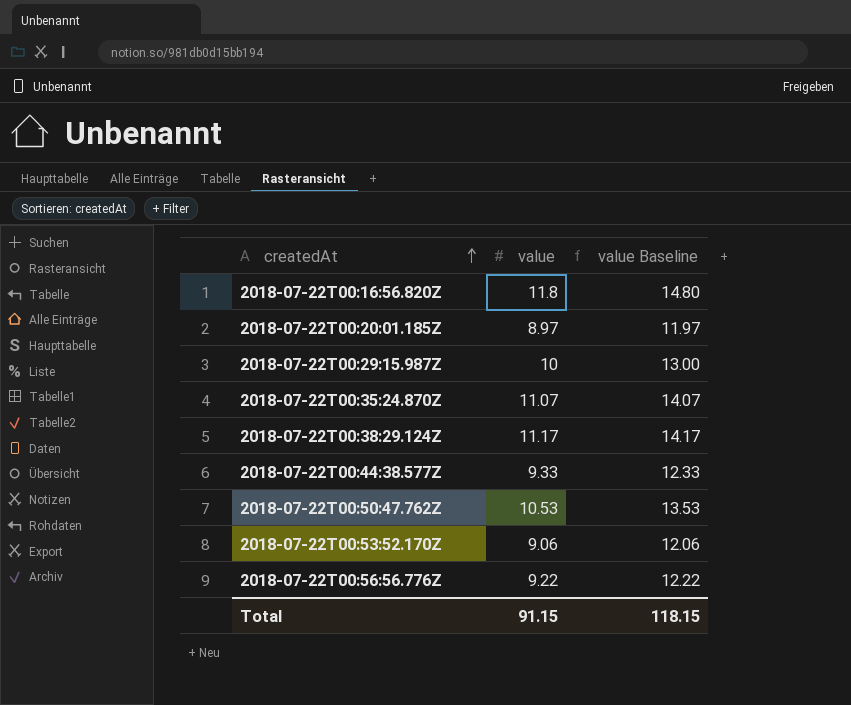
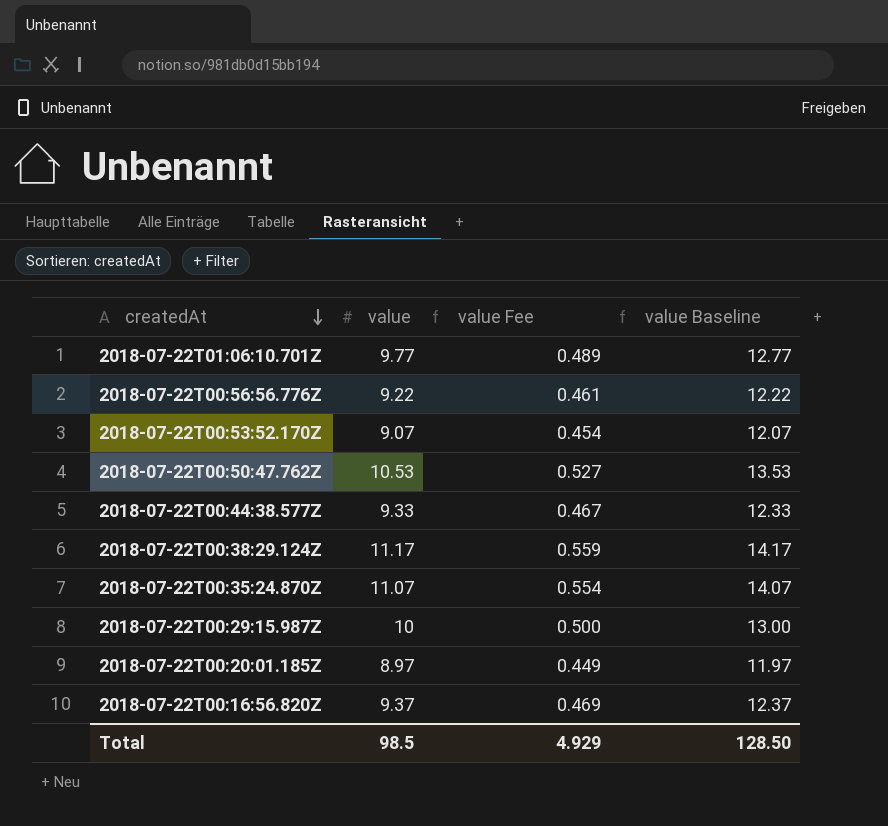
row order: createdAt ascending -> createdAt descending
column value Fee | formula: none -> [value] * 0.05
row 2018-07-22T01:06:10.701Z: none -> 9.77 | 0.489 | 12.77
2018-07-22T00:53:52.170Z | value: 9.06 -> 9.07
2018-07-22T00:53:52.170Z | value Baseline: 12.06 -> 12.07
2018-07-22T00:16:56.820Z | value: 11.8 -> 9.37
2018-07-22T00:16:56.820Z | value Baseline: 14.80 -> 12.37
Total | value: 91.15 -> 98.5
Total | value Baseline: 118.15 -> 128.50

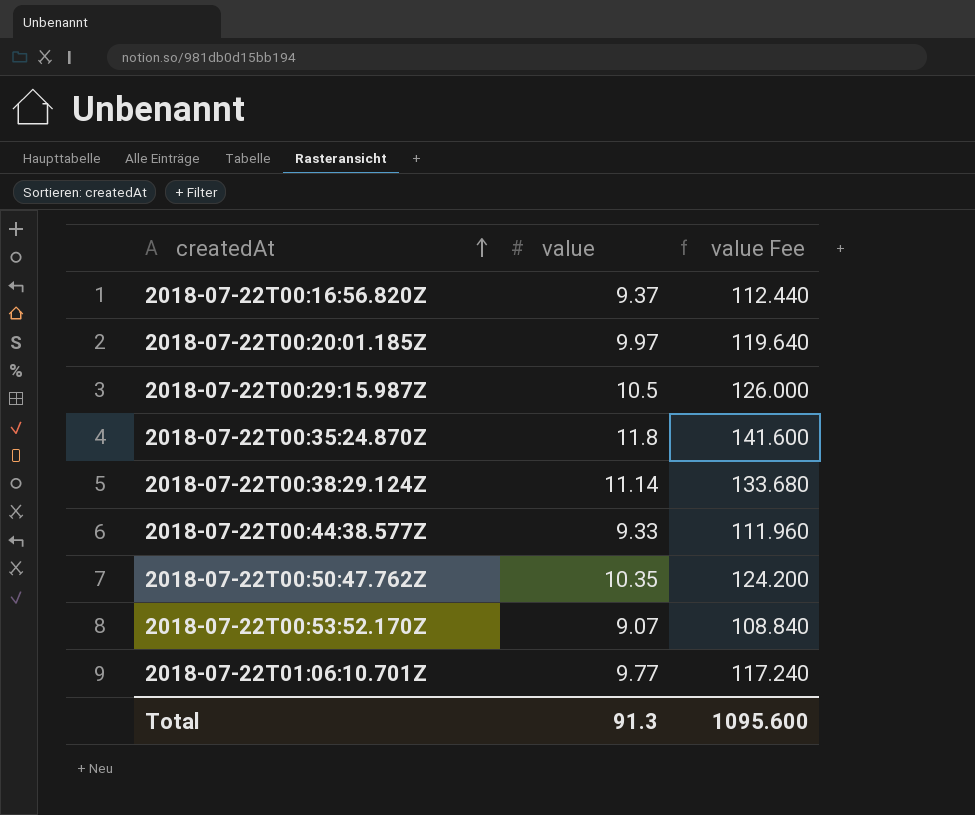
row order: createdAt descending -> createdAt ascending
column value Baseline | formula: [value] + 3 -> none
column value Fee | formula: [value] * 0.05 -> [value] * 12
row 2018-07-22T00:56:56.776Z: 9.22 | 0.461 | 12.22 -> none
2018-07-22T00:20:01.185Z | value: 8.97 -> 9.97
2018-07-22T00:29:15.987Z | value: 10 -> 10.5
2018-07-22T00:35:24.870Z | value: 11.07 -> 11.8
2018-07-22T00:38:29.124Z | value: 11.17 -> 11.14
2018-07-22T00:50:47.762Z | value: 10.53 -> 10.35
Total | value: 98.5 -> 91.3
Total | value Fee: 4.929 -> 1095.600

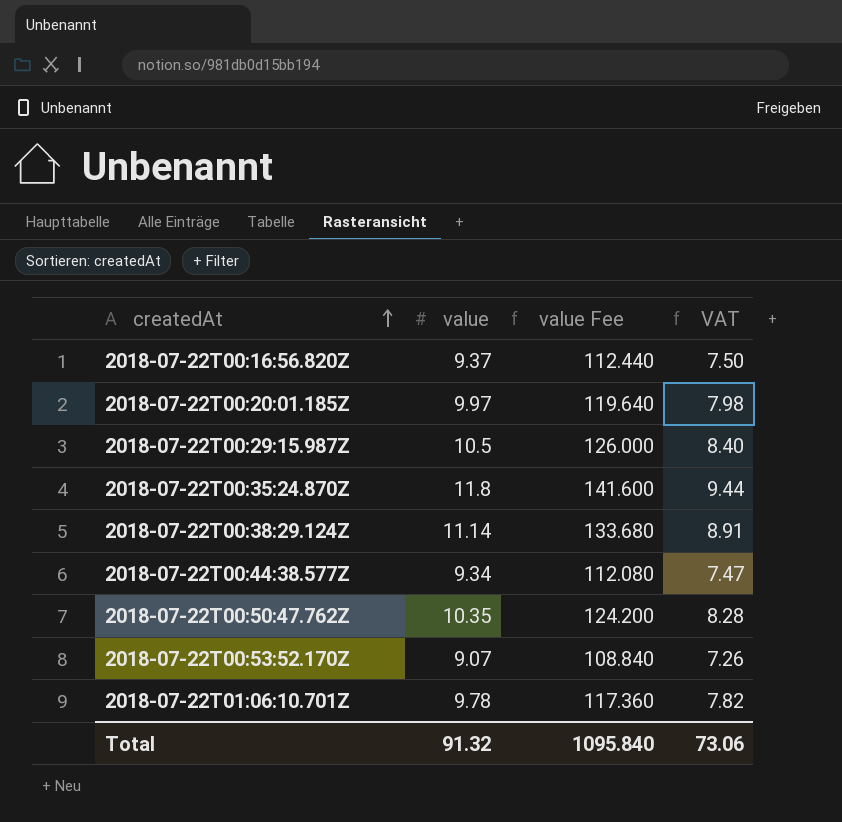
column VAT | formula: none -> [value] * 0.8
2018-07-22T00:44:38.577Z | value: 9.33 -> 9.34
2018-07-22T00:44:38.577Z | value Fee: 111.960 -> 112.080
2018-07-22T01:06:10.701Z | value: 9.77 -> 9.78
2018-07-22T01:06:10.701Z | value Fee: 117.240 -> 117.360
Total | value: 91.3 -> 91.32
Total | value Fee: 1095.600 -> 1095.840

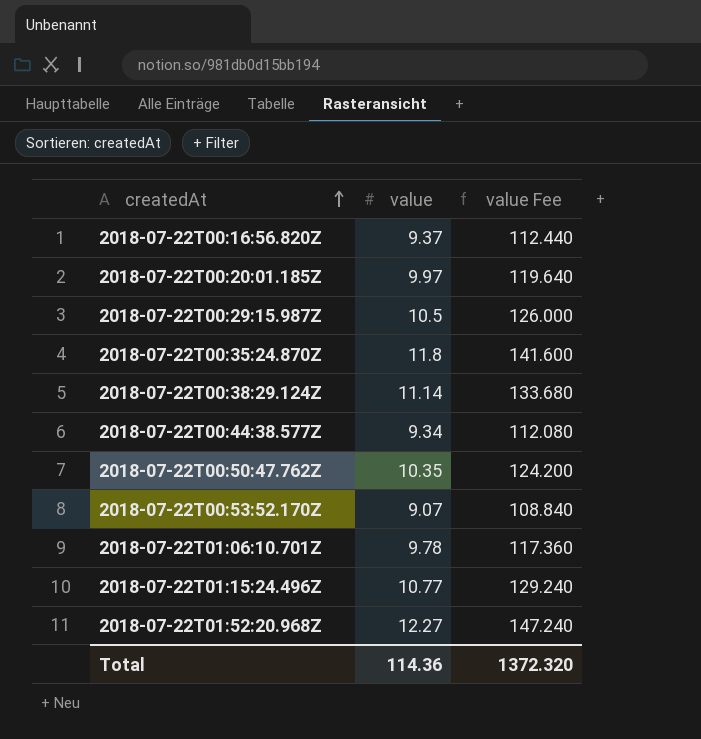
column VAT | formula: [value] * 0.8 -> none
row 2018-07-22T01:15:24.496Z: none -> 10.77 | 129.240
row 2018-07-22T01:52:20.968Z: none -> 12.27 | 147.240
Total | value: 91.32 -> 114.36
Total | value Fee: 1095.840 -> 1372.320

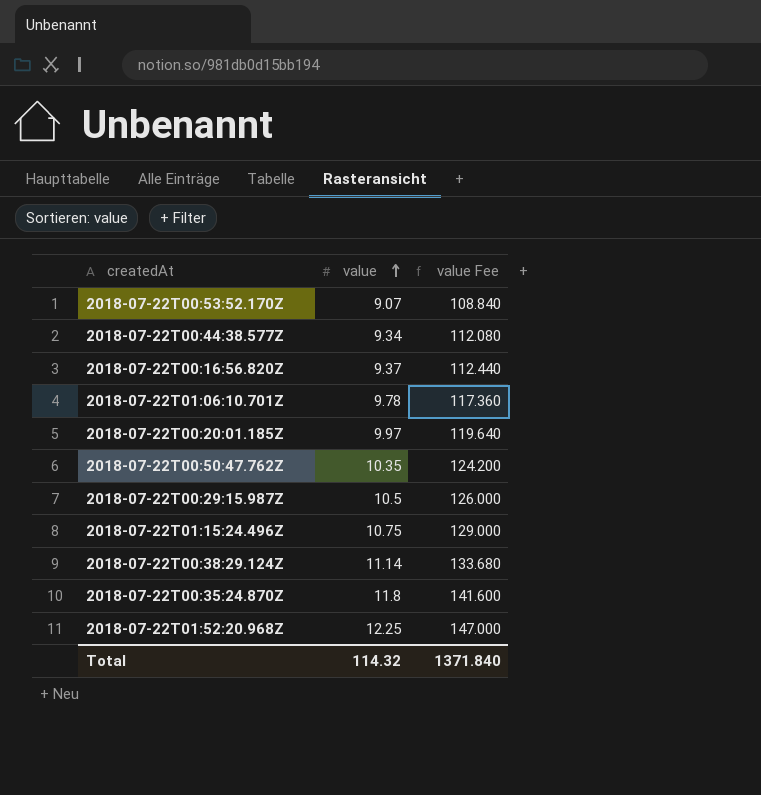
row order: createdAt ascending -> value ascending
2018-07-22T01:15:24.496Z | value: 10.77 -> 10.75
2018-07-22T01:15:24.496Z | value Fee: 129.240 -> 129.000
2018-07-22T01:52:20.968Z | value: 12.27 -> 12.25
2018-07-22T01:52:20.968Z | value Fee: 147.240 -> 147.000
Total | value: 114.36 -> 114.32
Total | value Fee: 1372.320 -> 1371.840

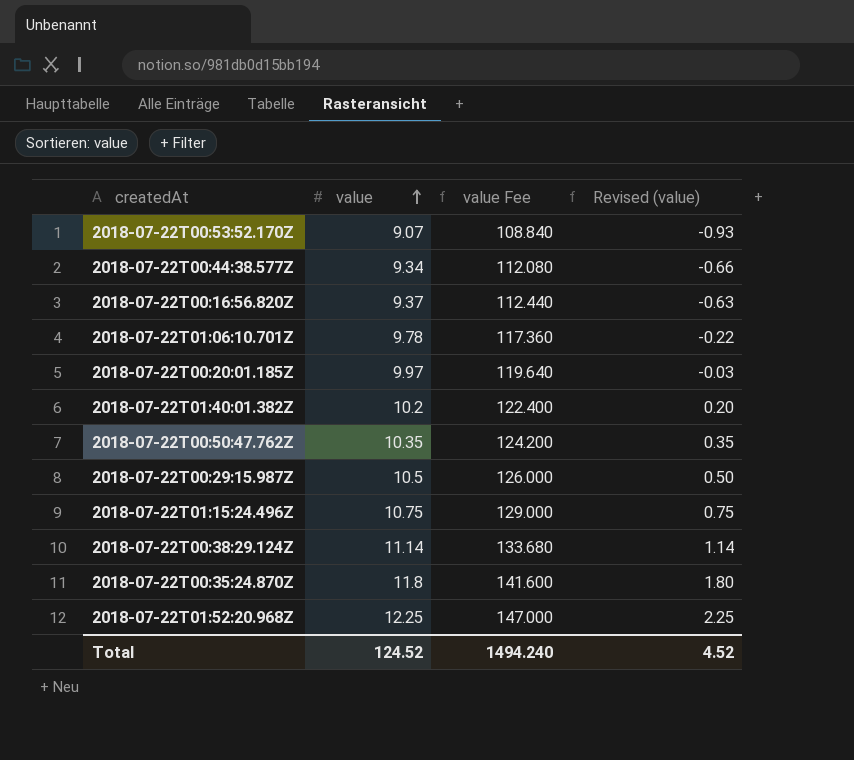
column Revised (value) | formula: none -> [value] - 10
row 2018-07-22T01:40:01.382Z: none -> 10.2 | 122.400 | 0.20
Total | value: 114.32 -> 124.52
Total | value Fee: 1371.840 -> 1494.240

